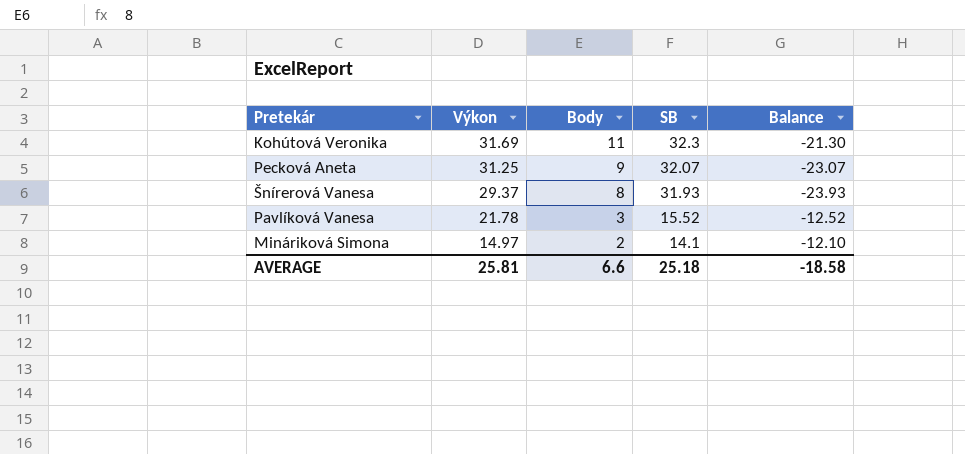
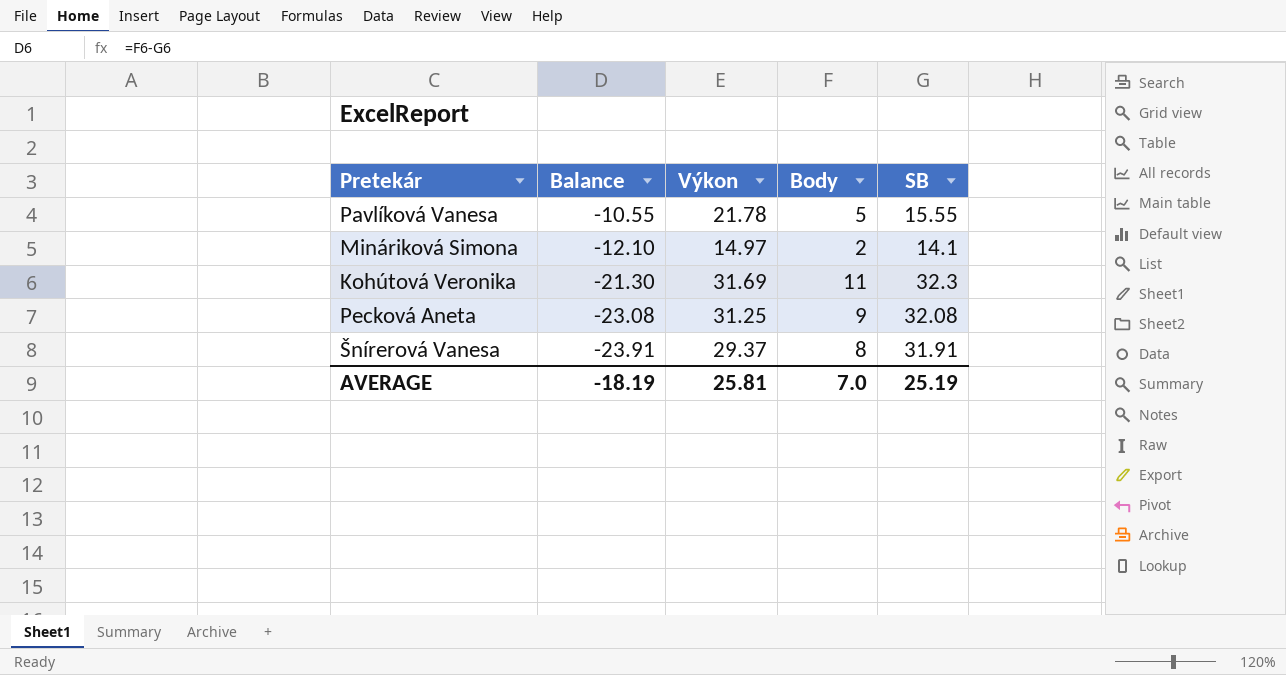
row order: Výkon descending -> Balance descending
column Balance | position: 5 -> 2
Pavlíková Vanesa | Balance: -12.52 -> -10.55
Pavlíková Vanesa | Body: 3 -> 5
Pavlíková Vanesa | SB: 15.52 -> 15.55
Pecková Aneta | Balance: -23.07 -> -23.08
Pecková Aneta | SB: 32.07 -> 32.08
Šnírerová Vanesa | Balance: -23.93 -> -23.91
Šnírerová Vanesa | SB: 31.93 -> 31.91
AVERAGE | Balance: -18.58 -> -18.19
AVERAGE | Body: 6.6 -> 7.0
AVERAGE | SB: 25.18 -> 25.19

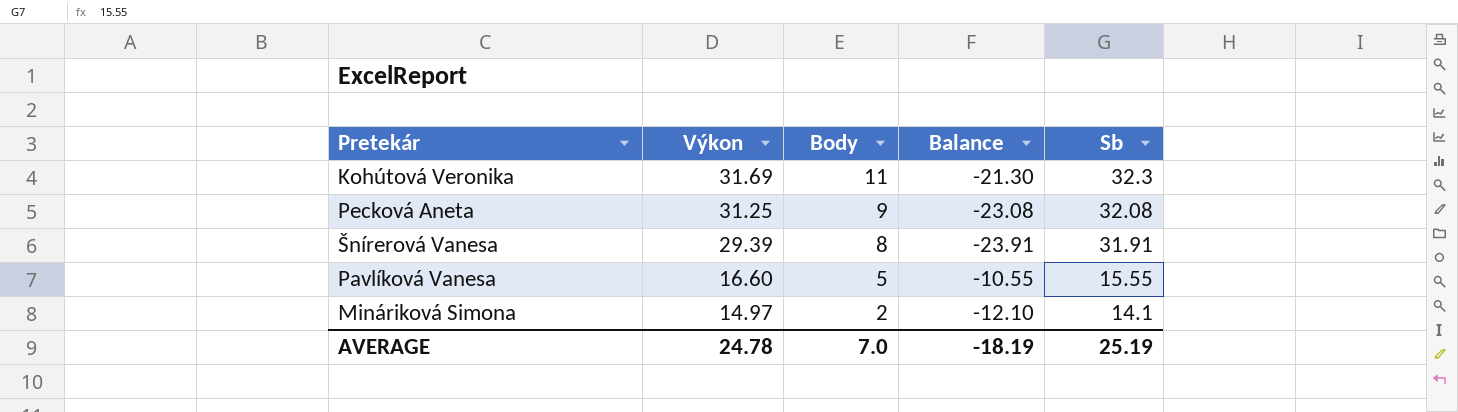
row order: Balance descending -> Výkon descending
column Balance | position: 2 -> 4
column name: SB -> Sb
Šnírerová Vanesa | Výkon: 29.37 -> 29.39
Pavlíková Vanesa | Výkon: 21.78 -> 16.60
AVERAGE | Výkon: 25.81 -> 24.78

